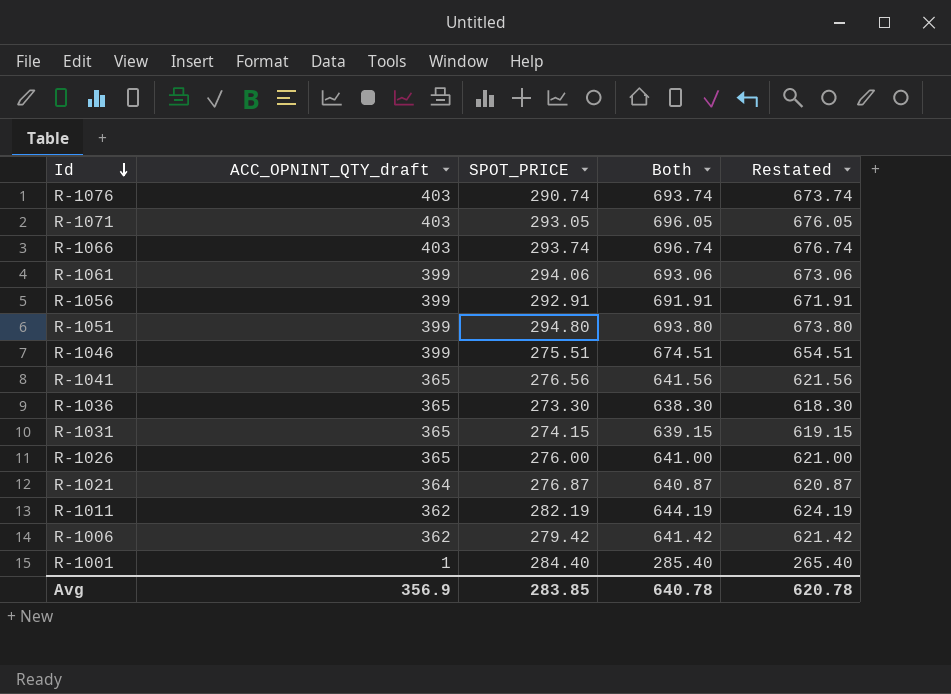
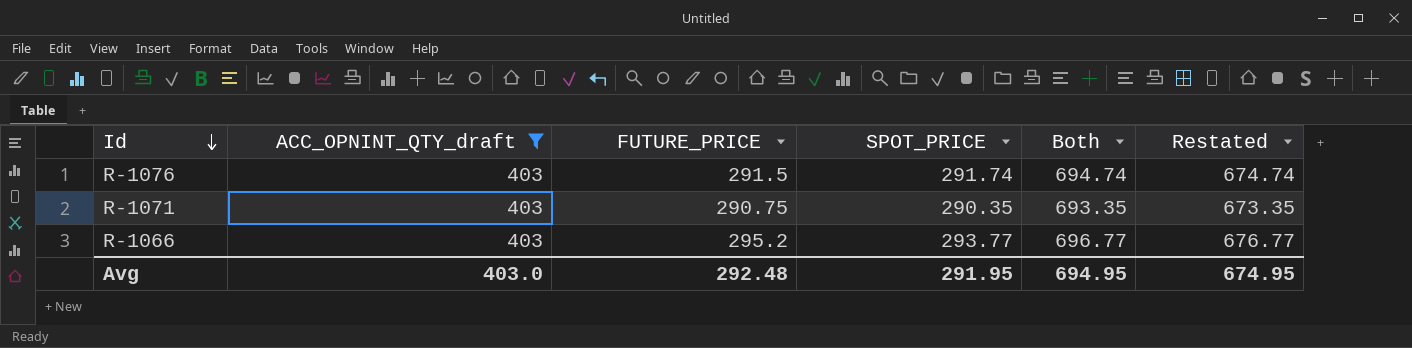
filter: none -> ACC_OPNINT_QTY_draft = 403
column FUTURE_PRICE | position: none -> 3
R-1076 | SPOT_PRICE: 290.74 -> 291.74
R-1076 | Both: 693.74 -> 694.74
R-1076 | Restated: 673.74 -> 674.74
R-1071 | SPOT_PRICE: 293.05 -> 290.35
R-1071 | Both: 696.05 -> 693.35
R-1071 | Restated: 676.05 -> 673.35
R-1066 | SPOT_PRICE: 293.74 -> 293.77
R-1066 | Both: 696.74 -> 696.77
R-1066 | Restated: 676.74 -> 676.77
Avg | ACC_OPNINT_QTY_draft: 356.9 -> 403.0
Avg | SPOT_PRICE: 283.85 -> 291.95
Avg | Both: 640.78 -> 694.95
Avg | Restated: 620.78 -> 674.95

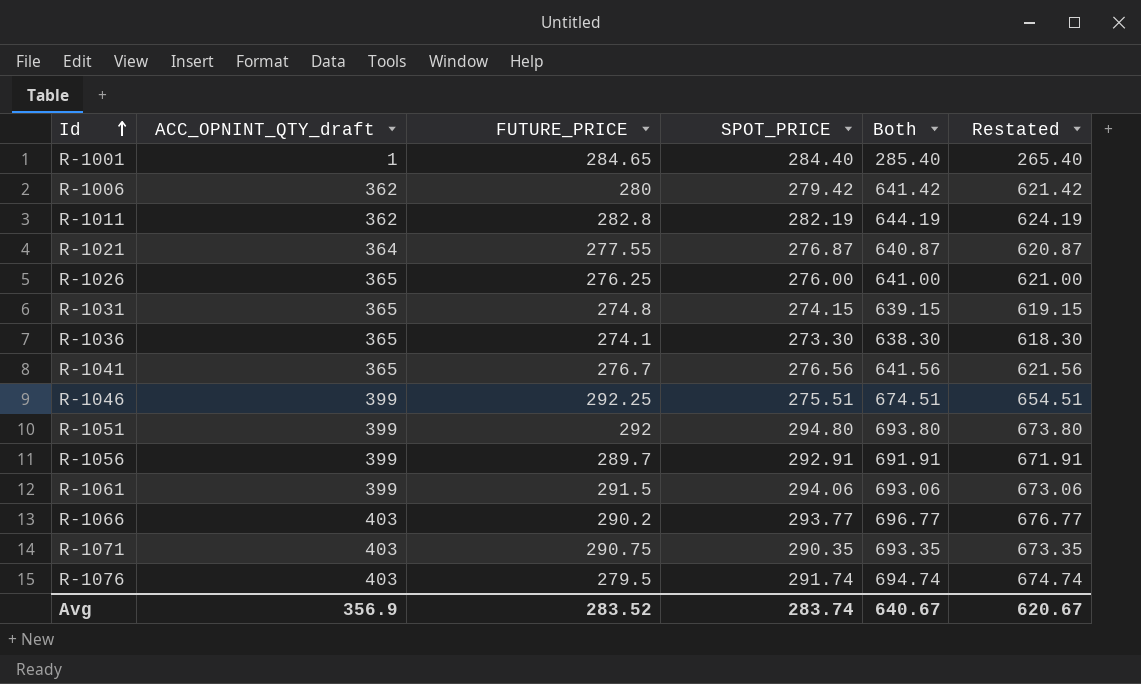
filter: ACC_OPNINT_QTY_draft = 403 -> none
row order: Id descending -> Id ascending
R-1066 | FUTURE_PRICE: 295.2 -> 290.2
R-1076 | FUTURE_PRICE: 291.5 -> 279.5
Avg | ACC_OPNINT_QTY_draft: 403.0 -> 356.9
Avg | FUTURE_PRICE: 292.48 -> 283.52
Avg | SPOT_PRICE: 291.95 -> 283.74
Avg | Both: 694.95 -> 640.67
Avg | Restated: 674.95 -> 620.67

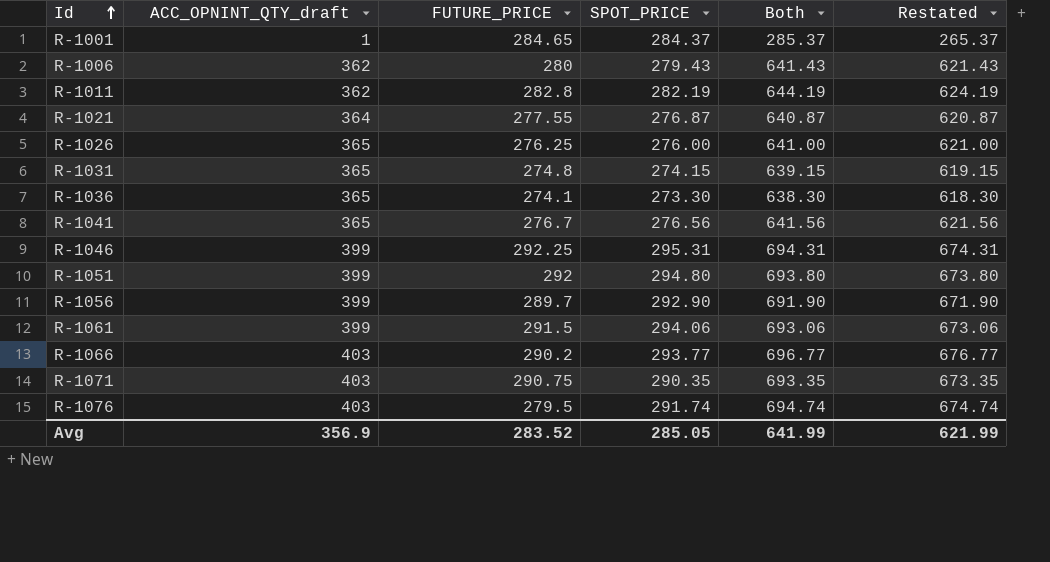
R-1001 | SPOT_PRICE: 284.40 -> 284.37
R-1001 | Both: 285.40 -> 285.37
R-1001 | Restated: 265.40 -> 265.37
R-1006 | SPOT_PRICE: 279.42 -> 279.43
R-1006 | Both: 641.42 -> 641.43
R-1006 | Restated: 621.42 -> 621.43
R-1046 | SPOT_PRICE: 275.51 -> 295.31
R-1046 | Both: 674.51 -> 694.31
R-1046 | Restated: 654.51 -> 674.31
R-1056 | SPOT_PRICE: 292.91 -> 292.90
R-1056 | Both: 691.91 -> 691.90
R-1056 | Restated: 671.91 -> 671.90
Avg | SPOT_PRICE: 283.74 -> 285.05
Avg | Both: 640.67 -> 641.99
Avg | Restated: 620.67 -> 621.99

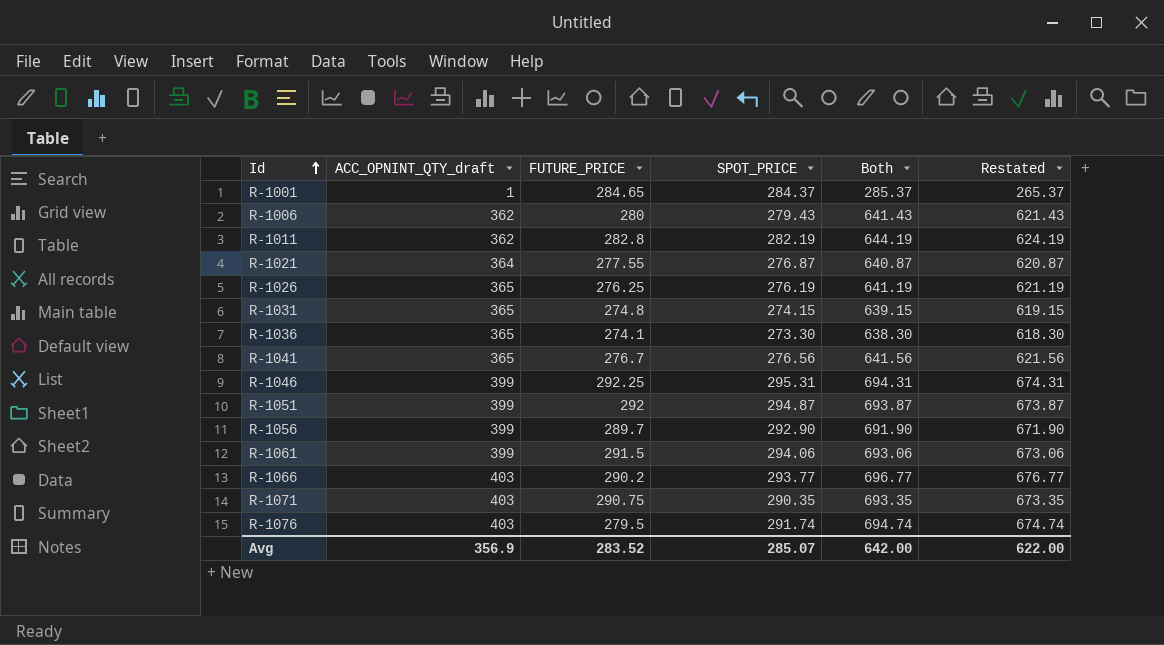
R-1026 | SPOT_PRICE: 276.00 -> 276.19
R-1026 | Both: 641.00 -> 641.19
R-1026 | Restated: 621.00 -> 621.19
R-1051 | SPOT_PRICE: 294.80 -> 294.87
R-1051 | Both: 693.80 -> 693.87
R-1051 | Restated: 673.80 -> 673.87
Avg | SPOT_PRICE: 285.05 -> 285.07
Avg | Both: 641.99 -> 642.00
Avg | Restated: 621.99 -> 622.00

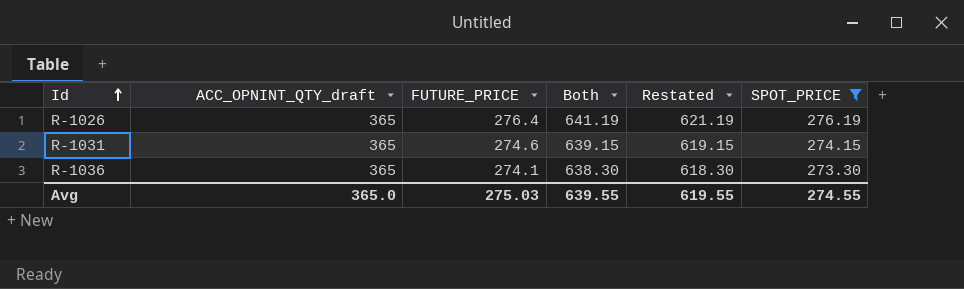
filter: none -> SPOT_PRICE <= 276.19
column SPOT_PRICE | position: 4 -> 6
R-1026 | FUTURE_PRICE: 276.25 -> 276.4
R-1031 | FUTURE_PRICE: 274.8 -> 274.6
Avg | ACC_OPNINT_QTY_draft: 356.9 -> 365.0
Avg | FUTURE_PRICE: 283.52 -> 275.03
Avg | Both: 642.00 -> 639.55
Avg | Restated: 622.00 -> 619.55
Avg | SPOT_PRICE: 285.07 -> 274.55

